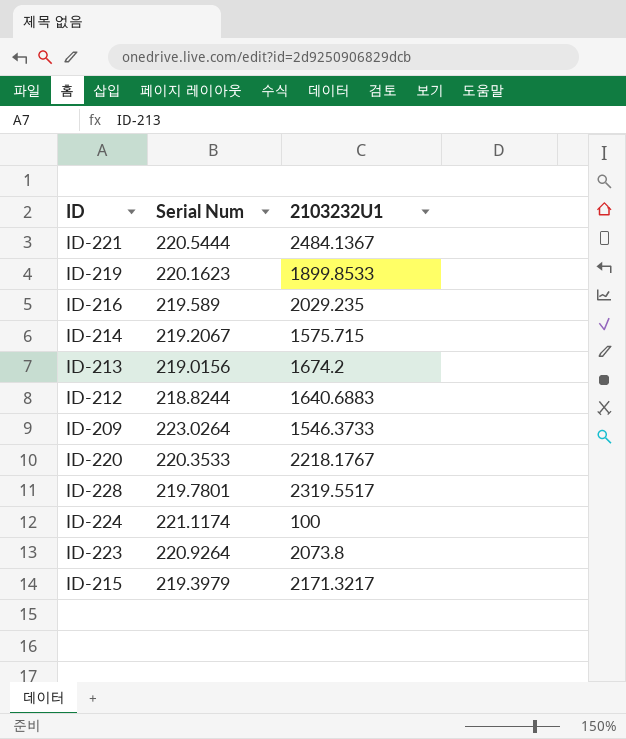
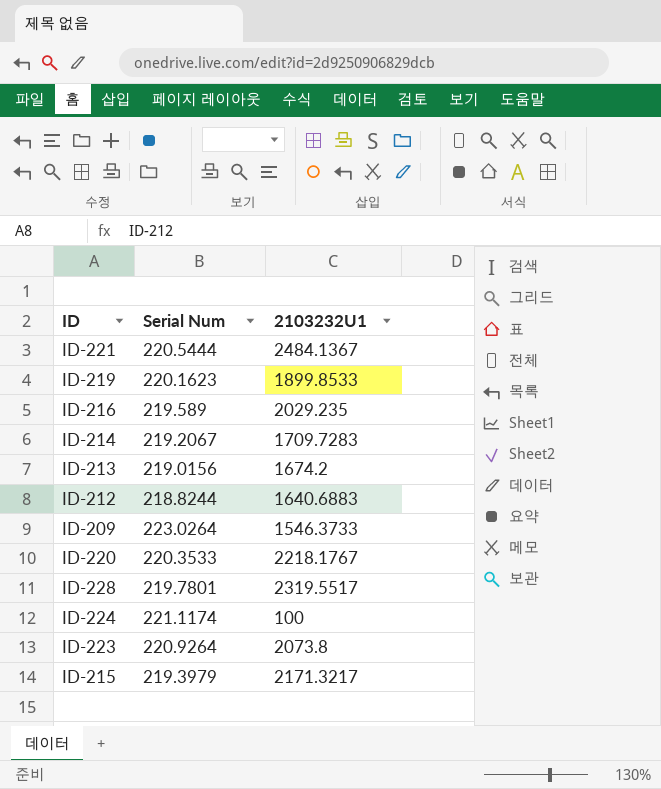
ID-214 | 2103232U1: 1575.715 -> 1709.7283

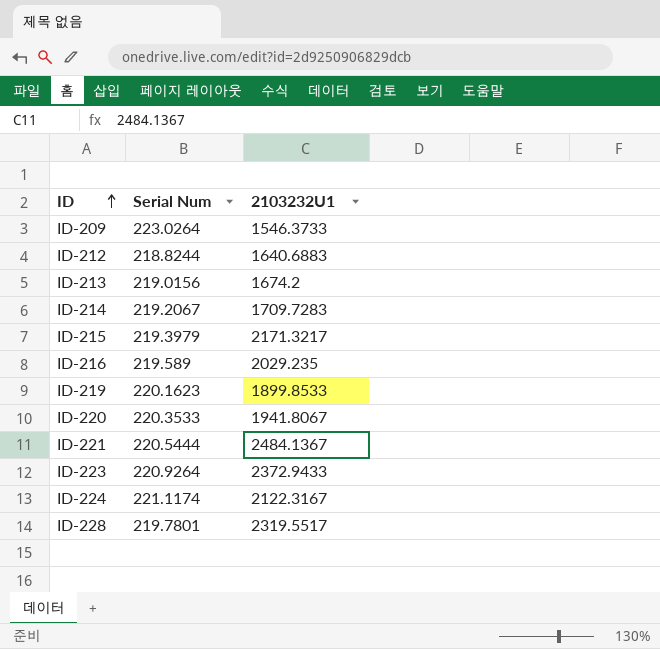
row order: none -> ID ascending
ID-220 | 2103232U1: 2218.1767 -> 1941.8067
ID-223 | 2103232U1: 2073.8 -> 2372.9433
ID-224 | 2103232U1: 100 -> 2122.3167

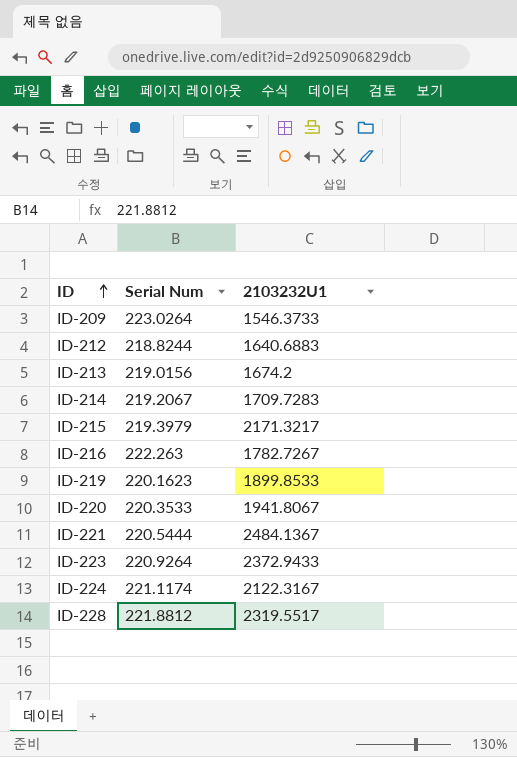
ID-216 | Serial Num: 219.589 -> 222.263
ID-216 | 2103232U1: 2029.235 -> 1782.7267
ID-228 | Serial Num: 219.7801 -> 221.8812

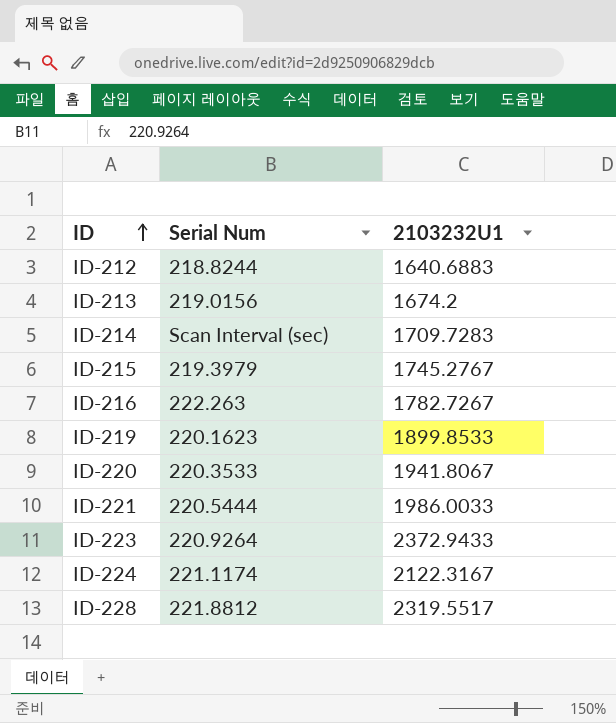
row ID-209: 223.0264 | 1546.3733 -> none
ID-214 | Serial Num: 219.2067 -> Scan Interval (sec)
ID-215 | 2103232U1: 2171.3217 -> 1745.2767
ID-221 | 2103232U1: 2484.1367 -> 1986.0033

